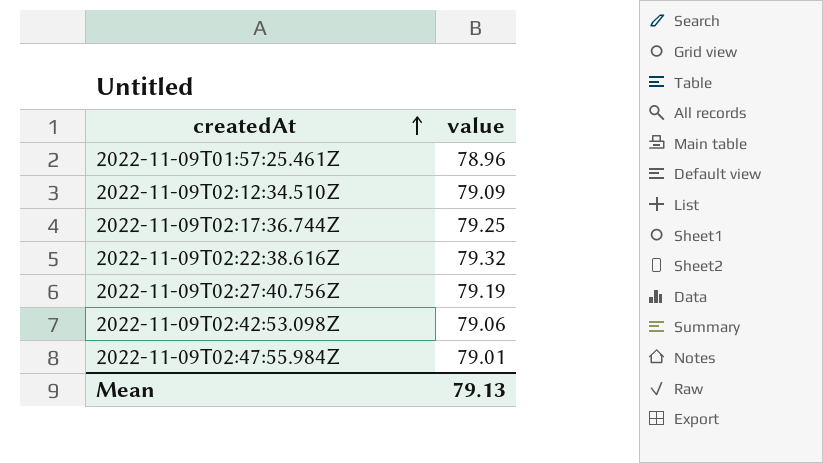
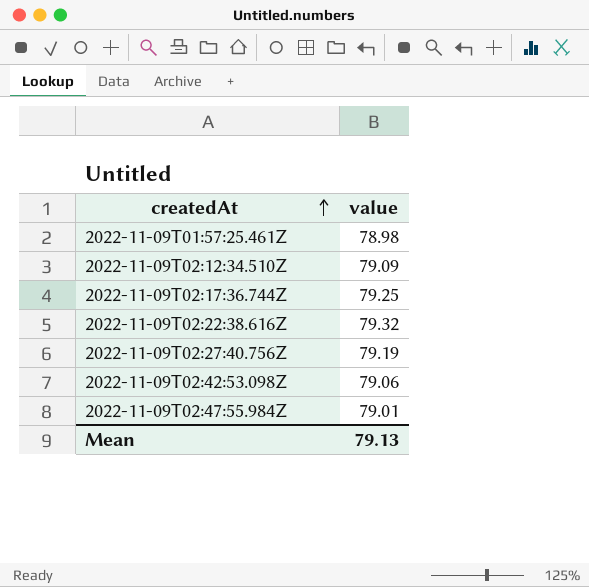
2022-11-09T01:57:25.461Z | value: 78.96 -> 78.98

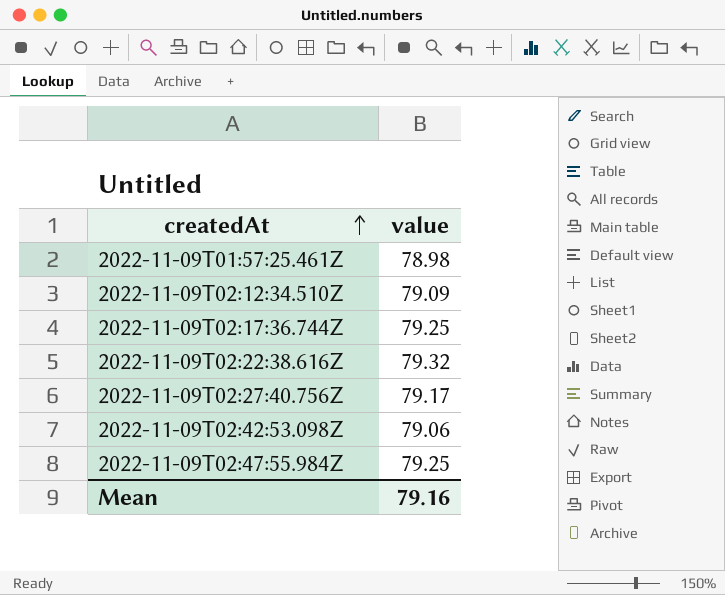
2022-11-09T02:27:40.756Z | value: 79.19 -> 79.17
2022-11-09T02:47:55.984Z | value: 79.01 -> 79.25
Mean | value: 79.13 -> 79.16

